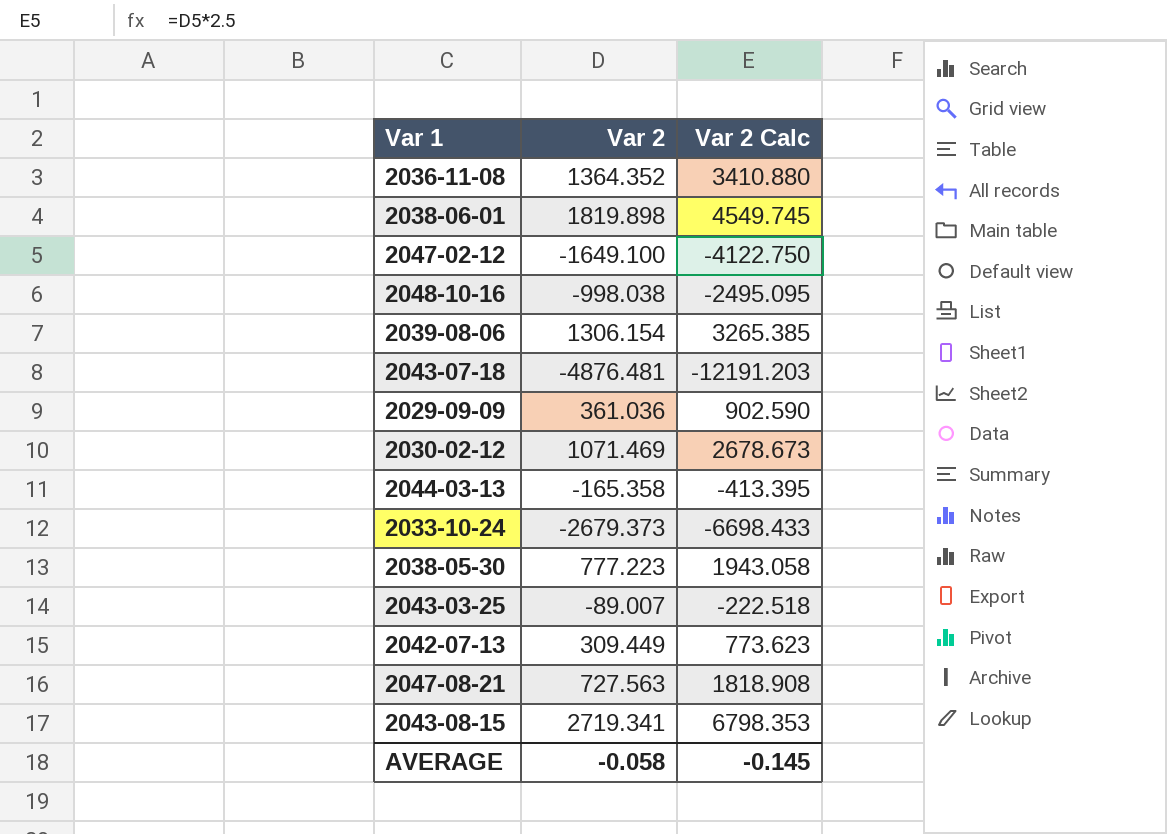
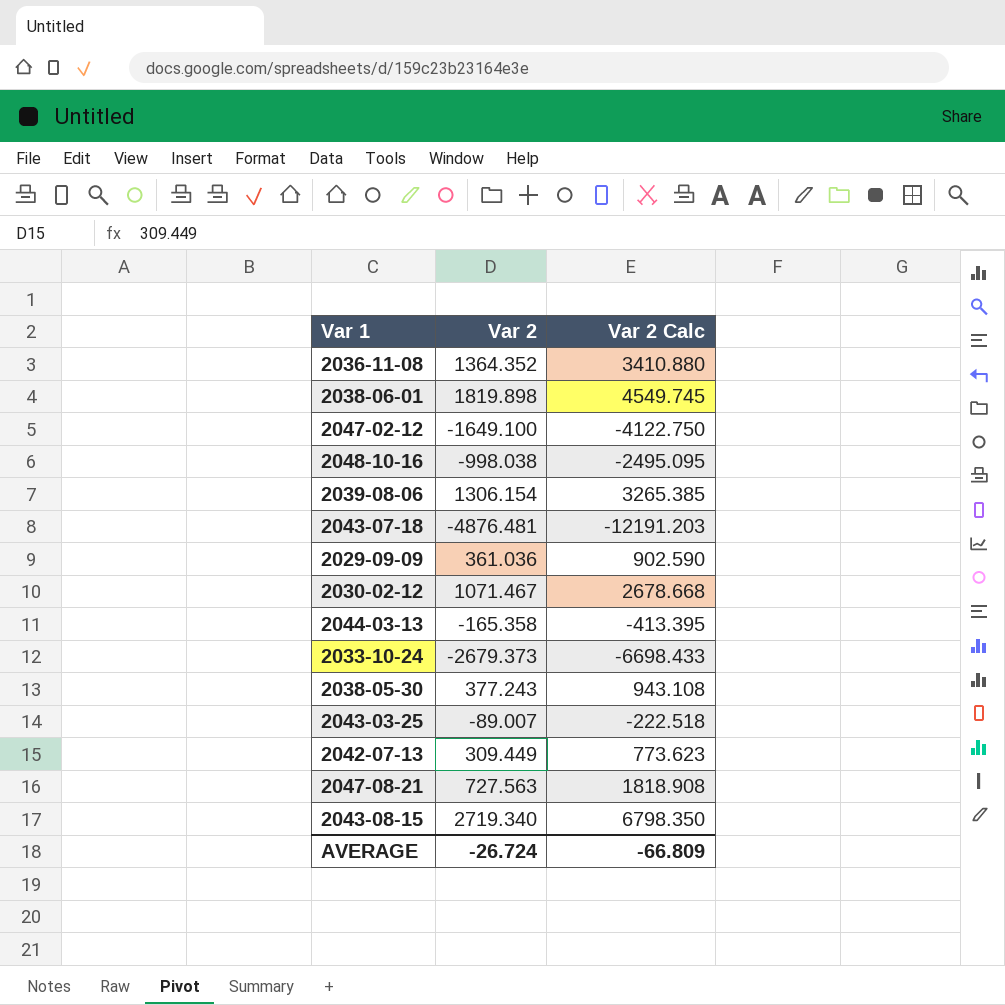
2030-02-12 | Var 2: 1071.469 -> 1071.467
2030-02-12 | Var 2 Calc: 2678.673 -> 2678.668
2038-05-30 | Var 2: 777.223 -> 377.243
2038-05-30 | Var 2 Calc: 1943.058 -> 943.108
2043-08-15 | Var 2: 2719.341 -> 2719.340
2043-08-15 | Var 2 Calc: 6798.353 -> 6798.350
AVERAGE | Var 2: -0.058 -> -26.724
AVERAGE | Var 2 Calc: -0.145 -> -66.809

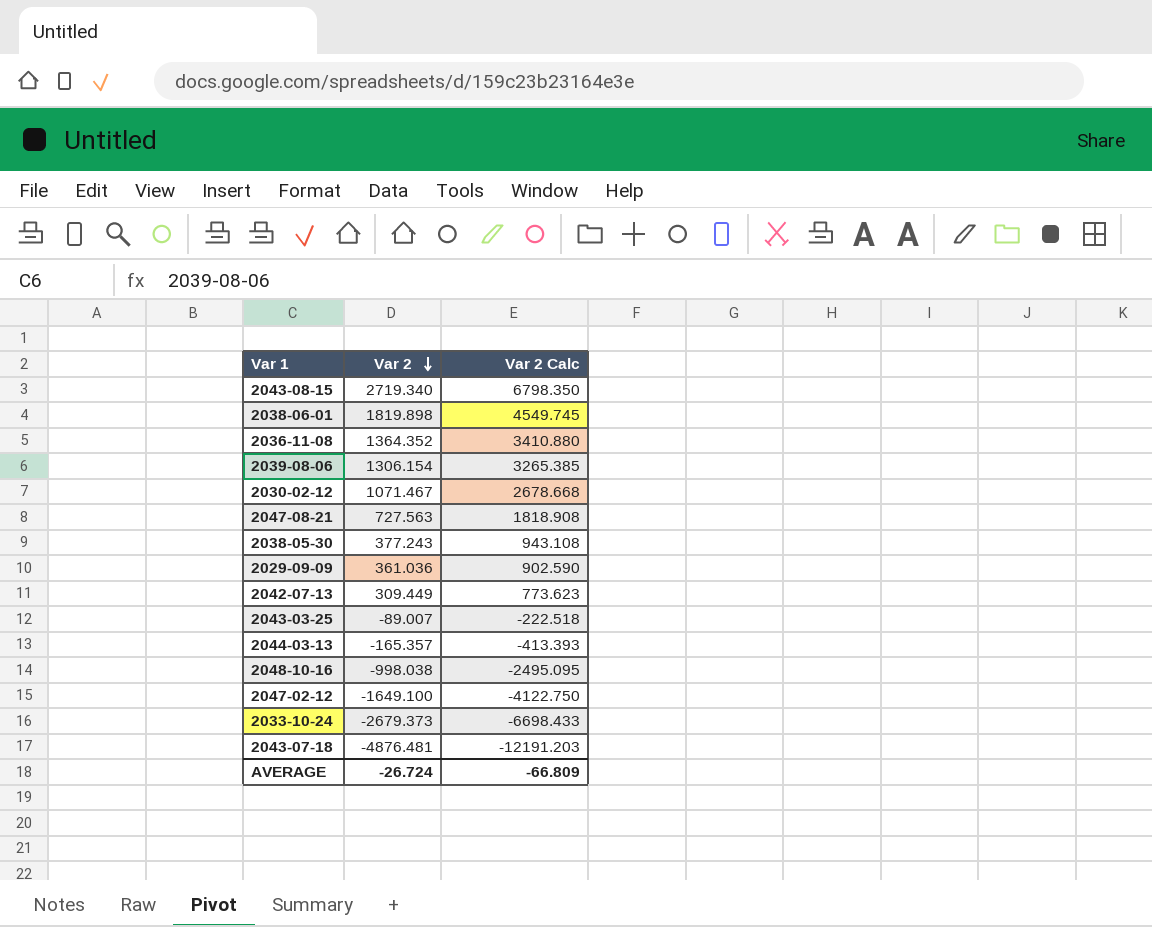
row order: none -> Var 2 descending
2044-03-13 | Var 2: -165.358 -> -165.357
2044-03-13 | Var 2 Calc: -413.395 -> -413.393

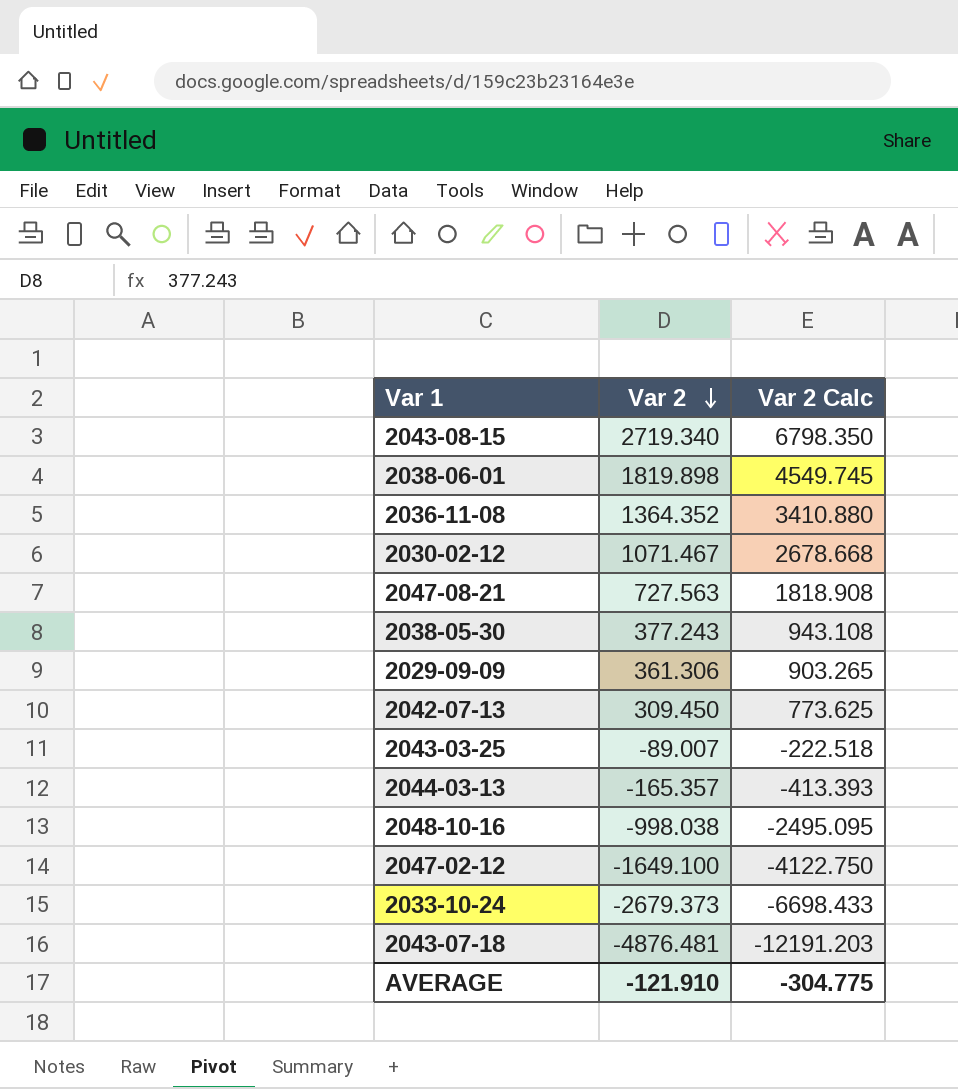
row 2039-08-06: 1306.154 | 3265.385 -> none
2029-09-09 | Var 2: 361.036 -> 361.306
2029-09-09 | Var 2 Calc: 902.590 -> 903.265
2042-07-13 | Var 2: 309.449 -> 309.450
2042-07-13 | Var 2 Calc: 773.623 -> 773.625
AVERAGE | Var 2: -26.724 -> -121.910
AVERAGE | Var 2 Calc: -66.809 -> -304.775

